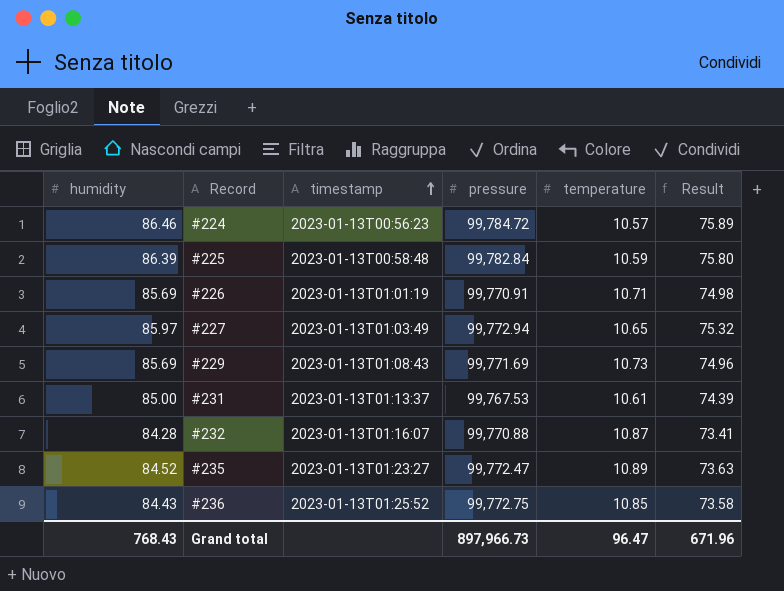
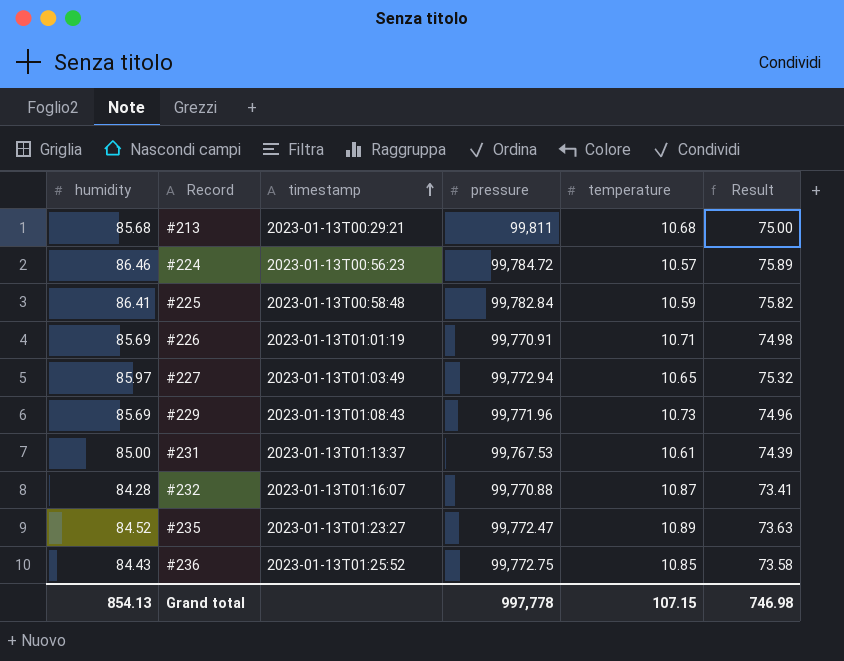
row #213: none -> 85.68 | 2023-01-13T00:29:21 | 99,811 | 10.68 | 75.00
#225 | humidity: 86.39 -> 86.41
#225 | Result: 75.80 -> 75.82
#229 | pressure: 99,771.69 -> 99,771.96
Grand total | humidity: 768.43 -> 854.13
Grand total | pressure: 897,966.73 -> 997,778
Grand total | temperature: 96.47 -> 107.15
Grand total | Result: 671.96 -> 746.98

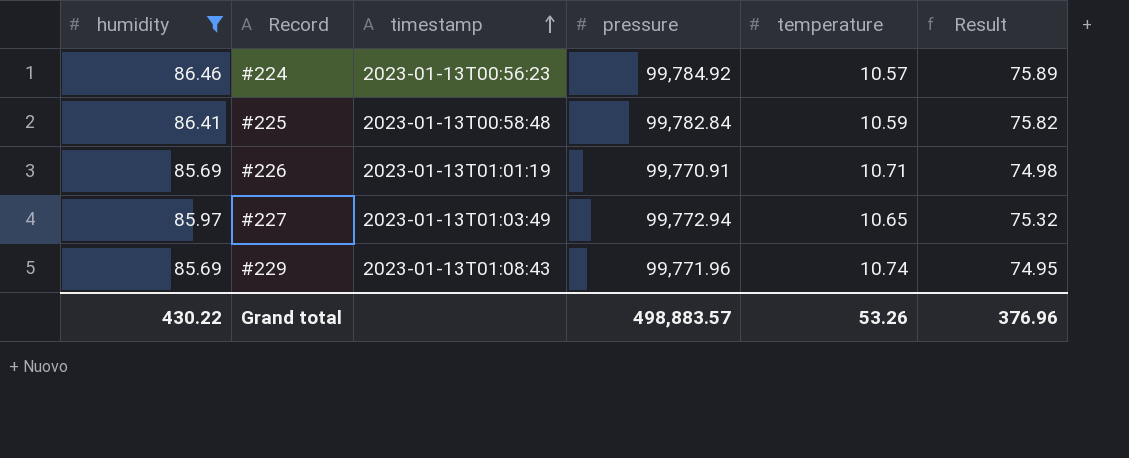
filter: none -> humidity >= 85.69
#224 | pressure: 99,784.72 -> 99,784.92
#229 | temperature: 10.73 -> 10.74
#229 | Result: 74.96 -> 74.95
Grand total | humidity: 854.13 -> 430.22
Grand total | pressure: 997,778 -> 498,883.57
Grand total | temperature: 107.15 -> 53.26
Grand total | Result: 746.98 -> 376.96

